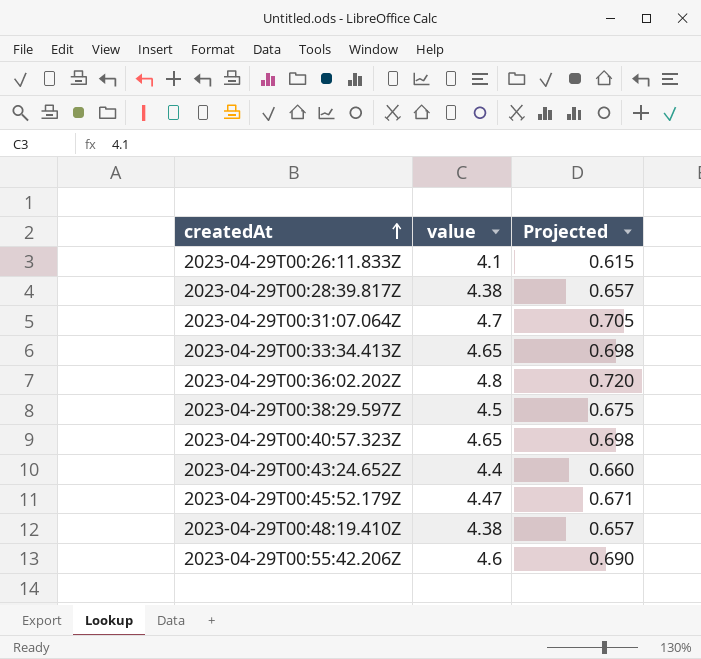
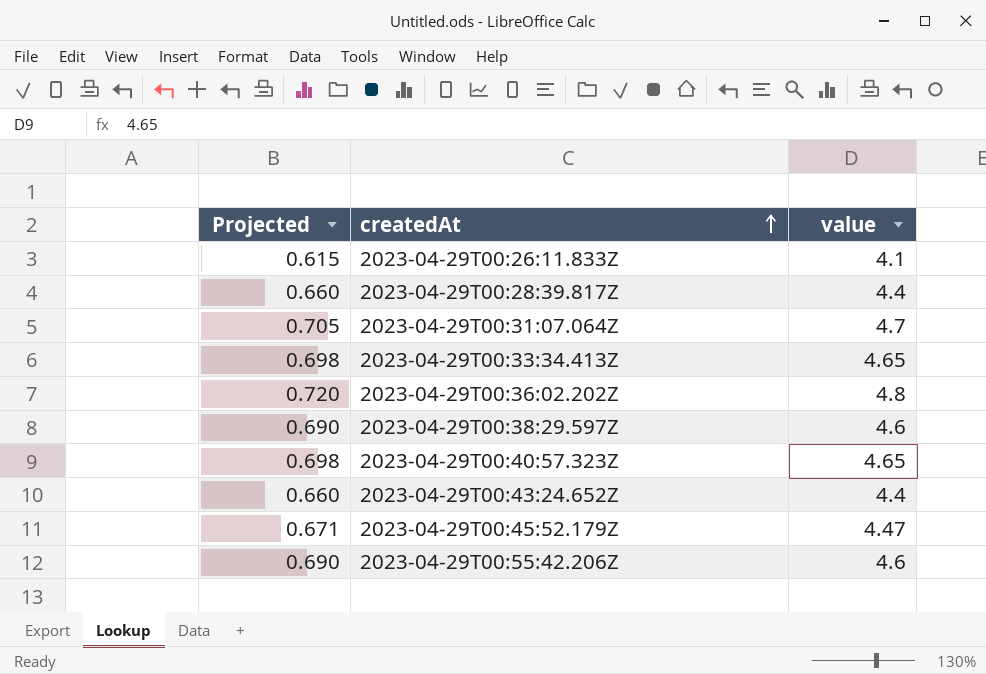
column Projected | position: 3 -> 1
row 2023-04-29T00:48:19.410Z: 4.38 | 0.657 -> none
2023-04-29T00:28:39.817Z | Projected: 0.657 -> 0.660
2023-04-29T00:28:39.817Z | value: 4.38 -> 4.4
2023-04-29T00:38:29.597Z | Projected: 0.675 -> 0.690
2023-04-29T00:38:29.597Z | value: 4.5 -> 4.6

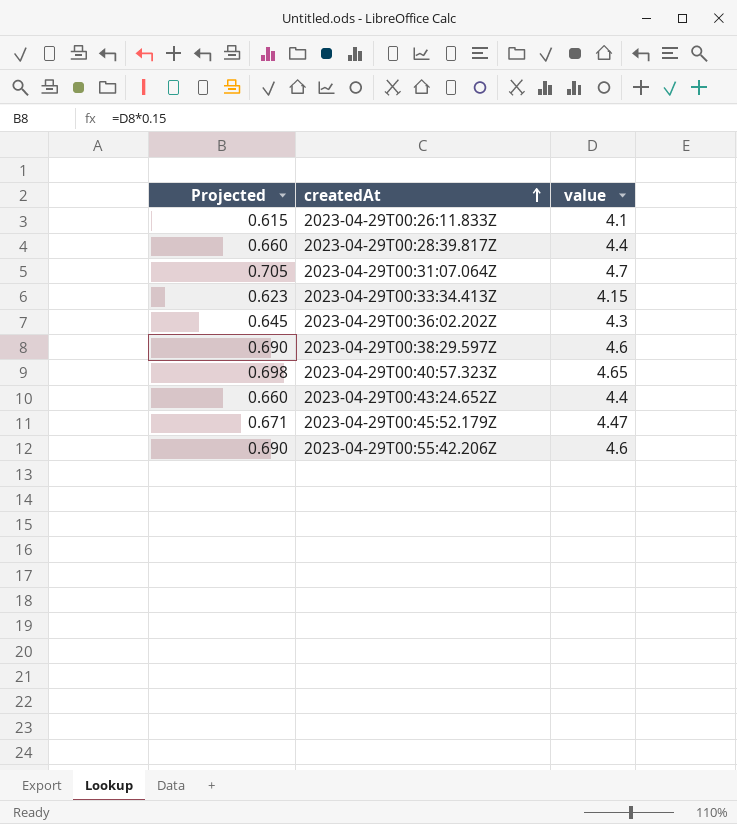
2023-04-29T00:33:34.413Z | Projected: 0.698 -> 0.623
2023-04-29T00:33:34.413Z | value: 4.65 -> 4.15
2023-04-29T00:36:02.202Z | Projected: 0.720 -> 0.645
2023-04-29T00:36:02.202Z | value: 4.8 -> 4.3

